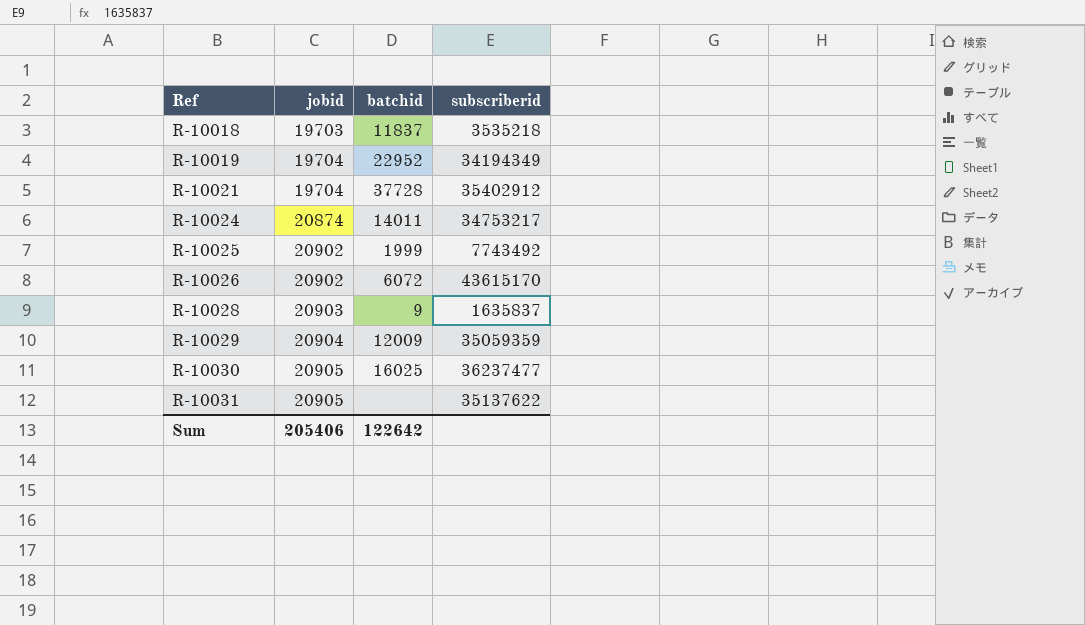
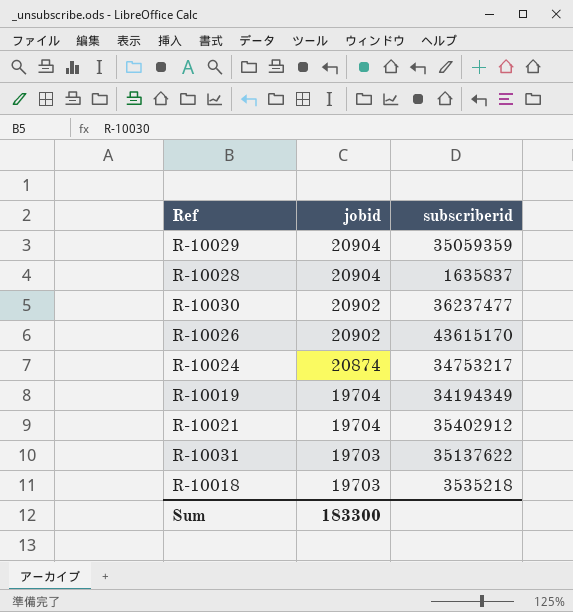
row order: Ref ascending -> jobid descending
column batchid | position: 3 -> none
row R-10025: 20902 | 1999 | 7743492 -> none
R-10028 | jobid: 20903 -> 20904
R-10030 | jobid: 20905 -> 20902
R-10031 | jobid: 20905 -> 19703
Sum | jobid: 205406 -> 183300

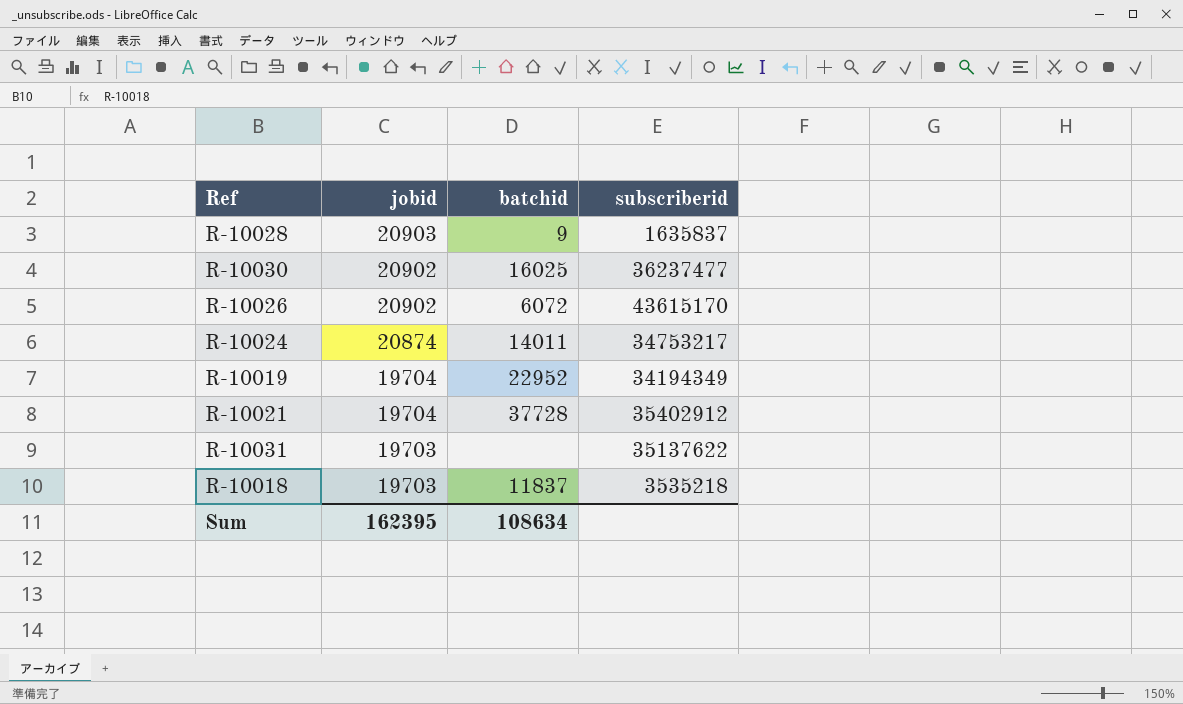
column batchid | position: none -> 3
row R-10029: 20904 | 35059359 -> none
R-10028 | jobid: 20904 -> 20903
Sum | jobid: 183300 -> 162395

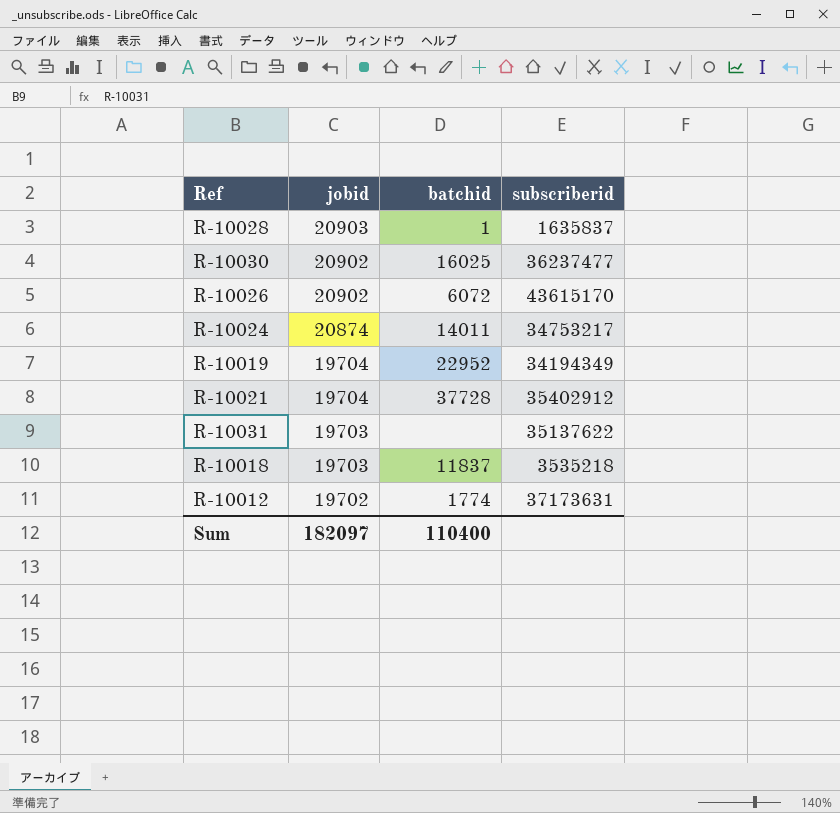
R-10028 | batchid: 9 -> 1
row R-10012: none -> 19702 | 1774 | 37173631
Sum | jobid: 162395 -> 182097
Sum | batchid: 108634 -> 110400

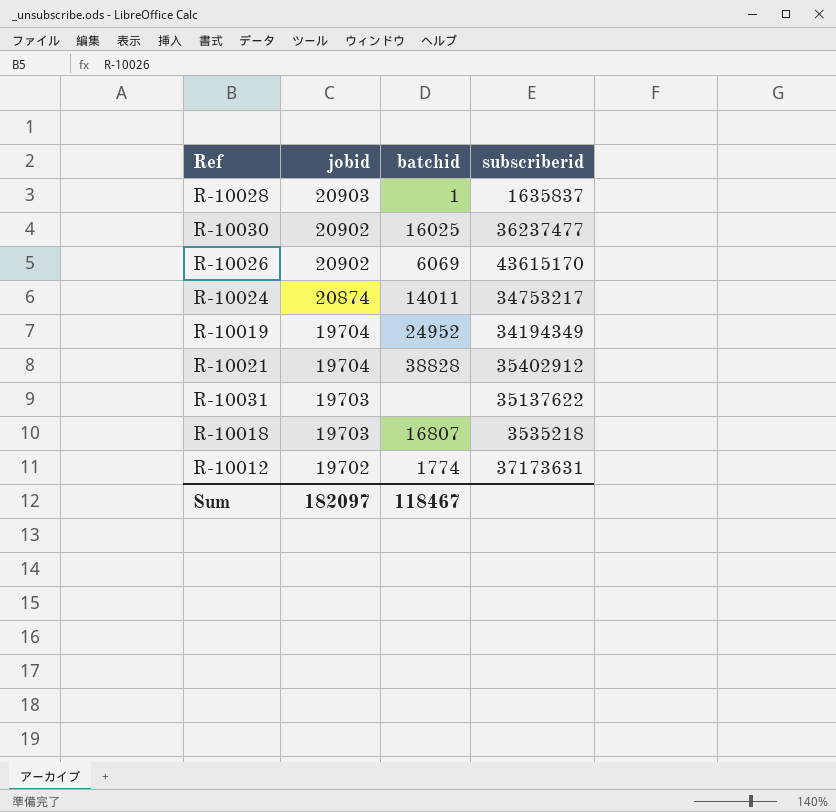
R-10026 | batchid: 6072 -> 6069
R-10019 | batchid: 22952 -> 24952
R-10021 | batchid: 37728 -> 38828
R-10018 | batchid: 11837 -> 16807
Sum | batchid: 110400 -> 118467

